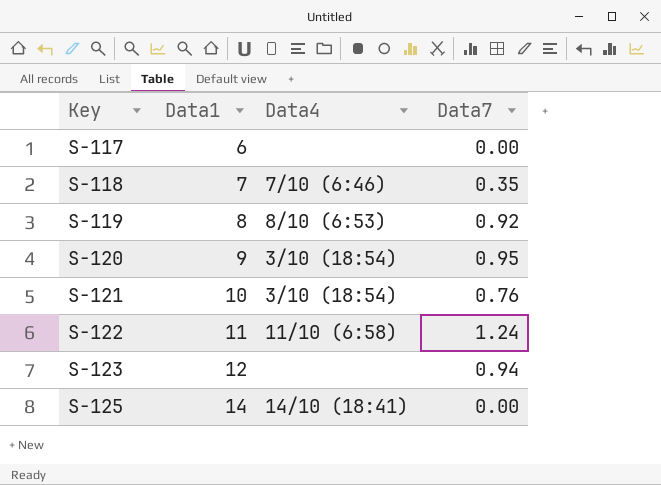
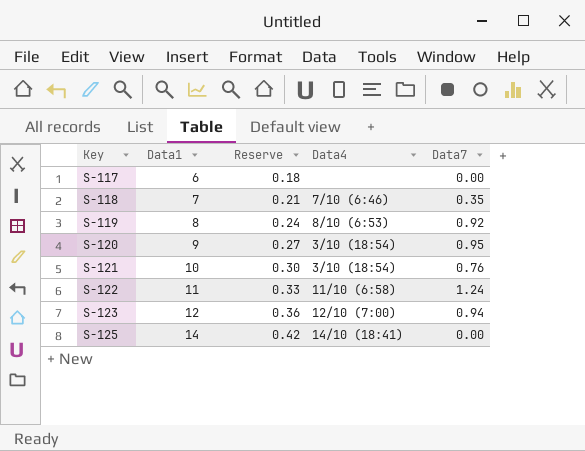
column Reserve | formula: none -> [Data1] * 0.03
S-123 | Data4: none -> 12/10 (7:00)

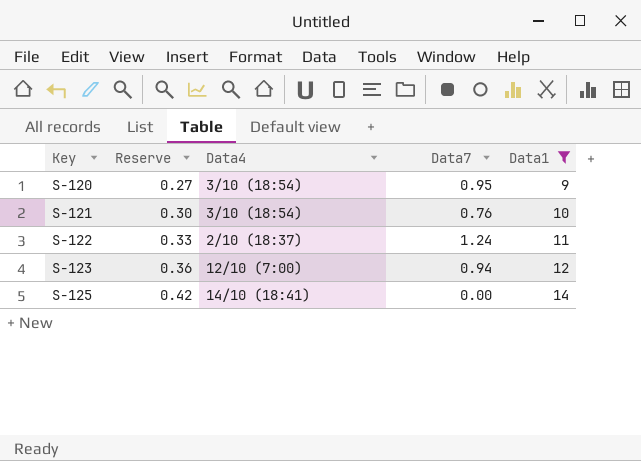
filter: none -> Data1 >= 9
column Data1 | position: 2 -> 5
S-122 | Data4: 11/10 (6:58) -> 2/10 (18:37)

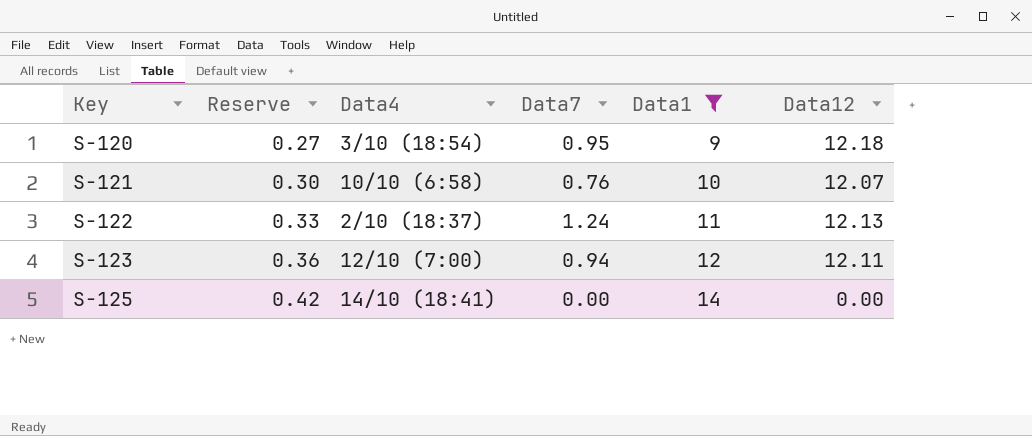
column Data12 | position: none -> 6
S-121 | Data4: 3/10 (18:54) -> 10/10 (6:58)

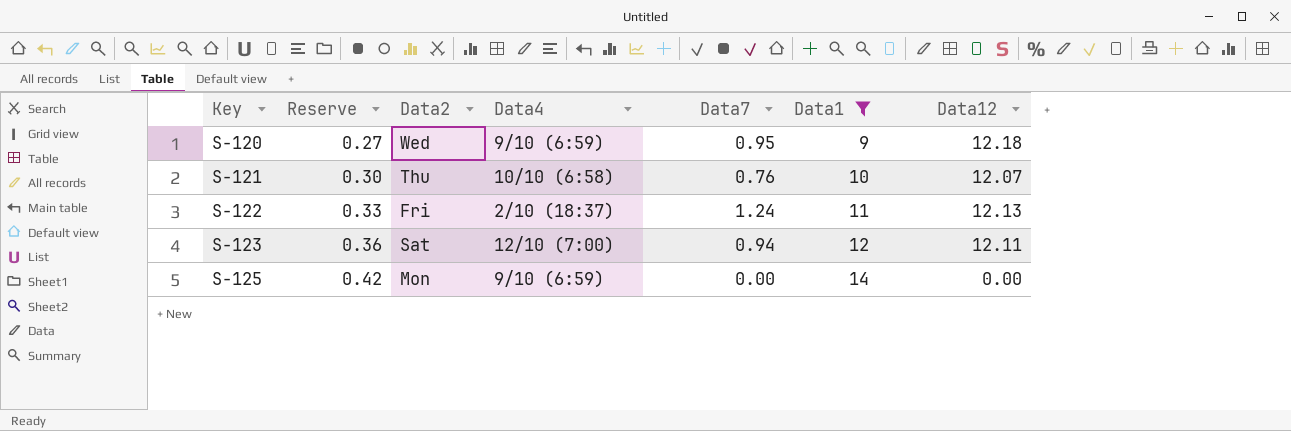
column Data2 | position: none -> 3
S-120 | Data4: 3/10 (18:54) -> 9/10 (6:59)
S-125 | Data4: 14/10 (18:41) -> 9/10 (6:59)

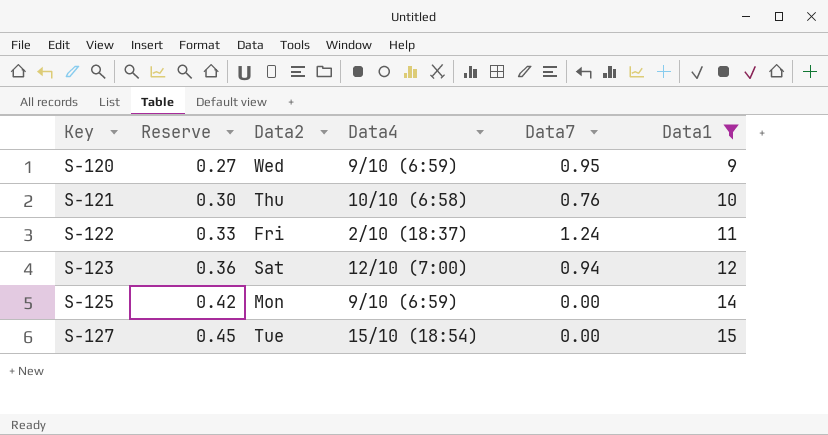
column Data12 | position: 7 -> none
row S-127: none -> 0.45 | Tue | 15/10 (18:54) | 0.00 | 15

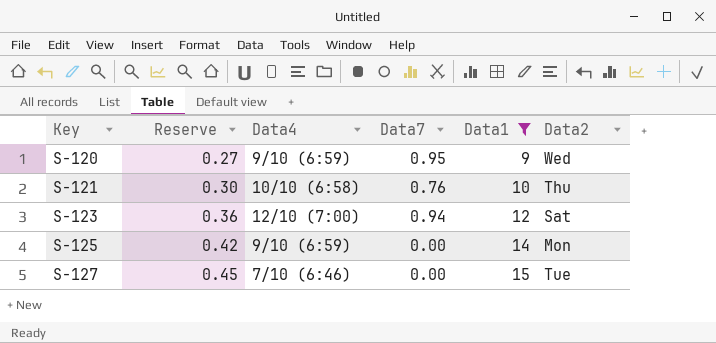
column Data2 | position: 3 -> 6
row S-122: 0.33 | Fri | 2/10 (18:37) | 1.24 | 11 -> none
S-127 | Data4: 15/10 (18:54) -> 7/10 (6:46)

